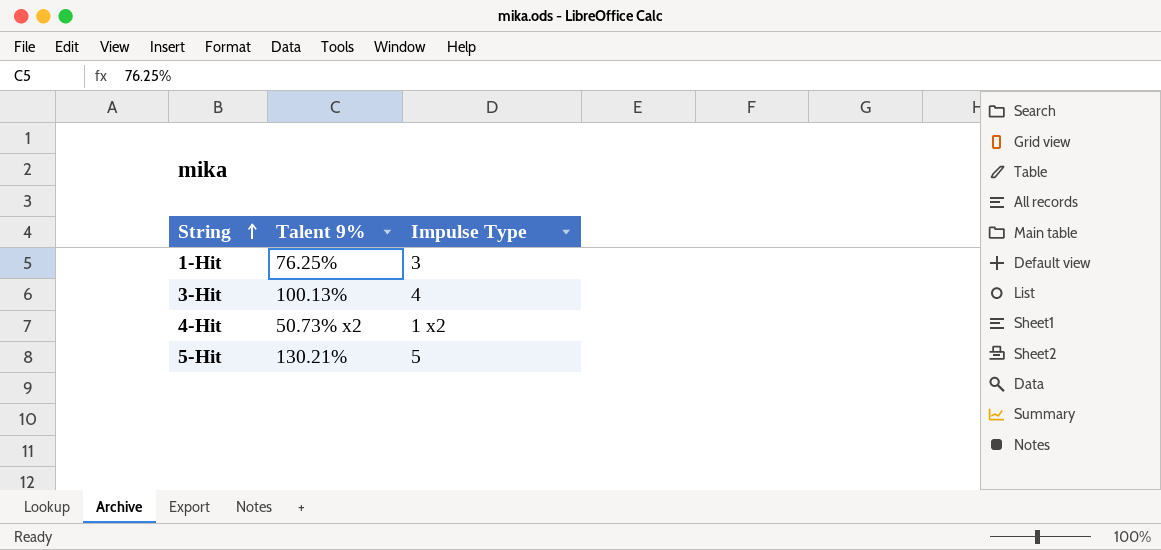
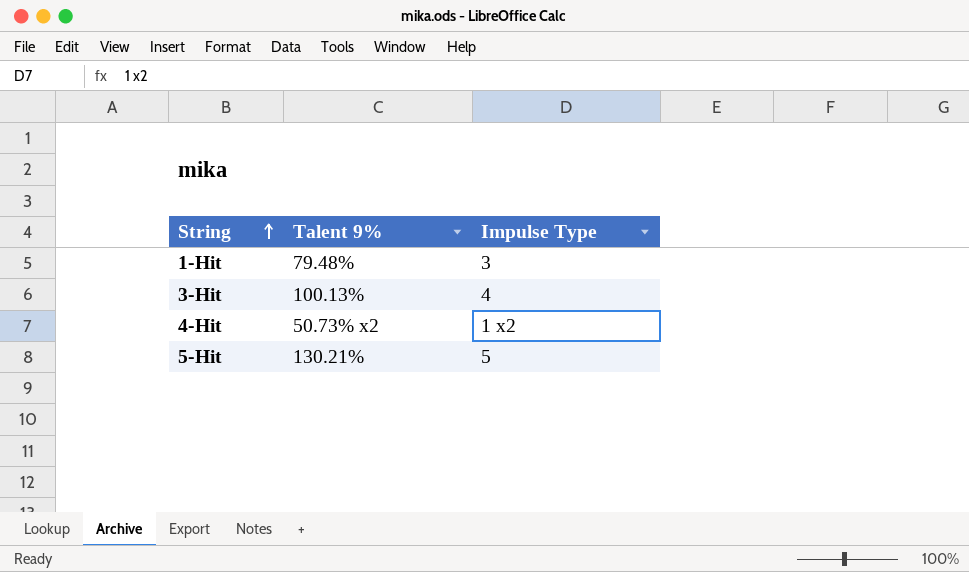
1-Hit | Talent 9%: 76.25% -> 79.48%

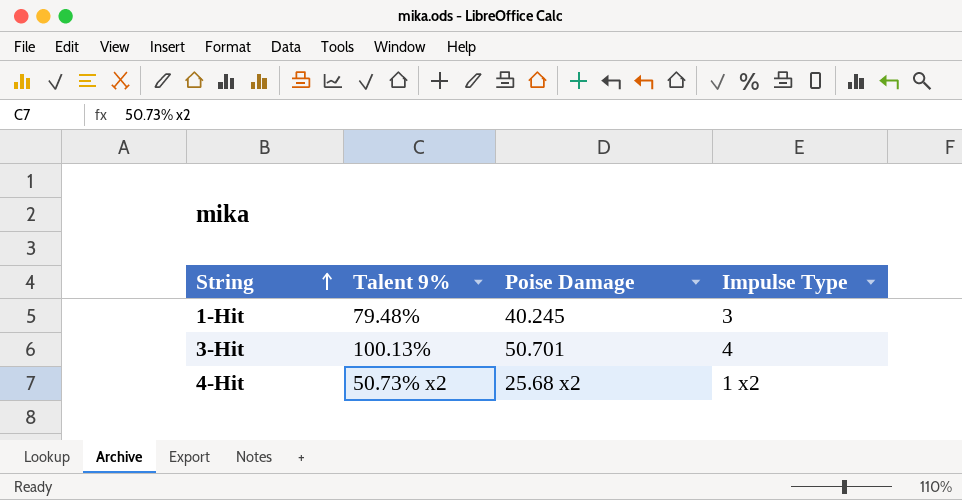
column Poise Damage | position: none -> 3
row 5-Hit: 130.21% | 5 -> none

